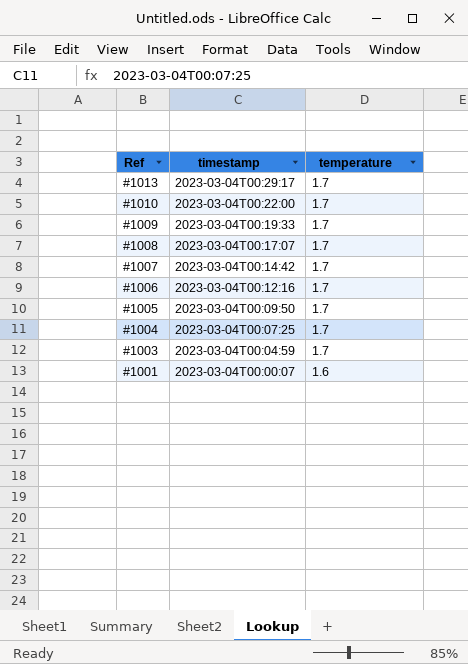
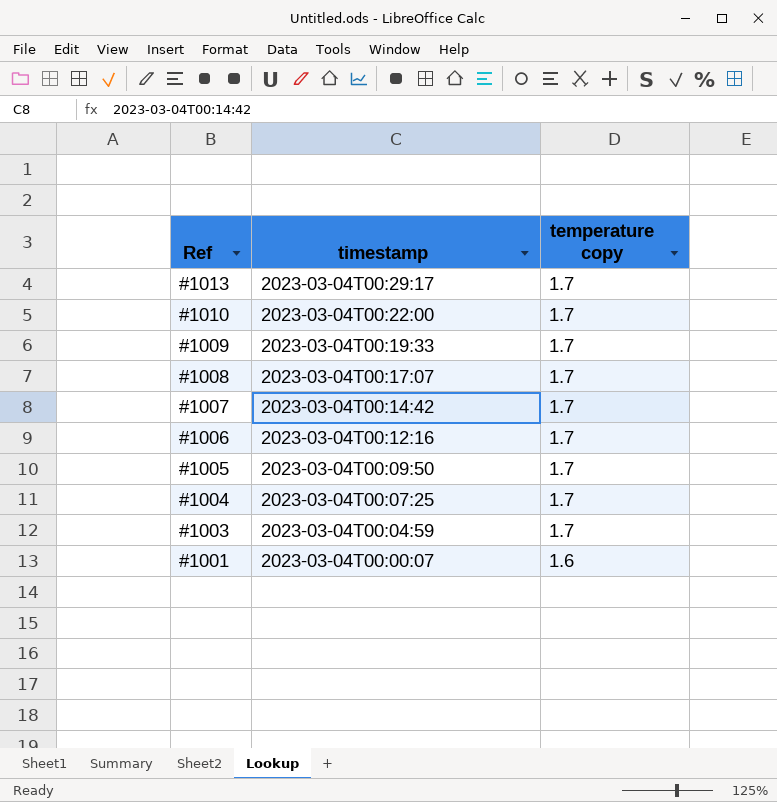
column name: temperature -> temperature copy

